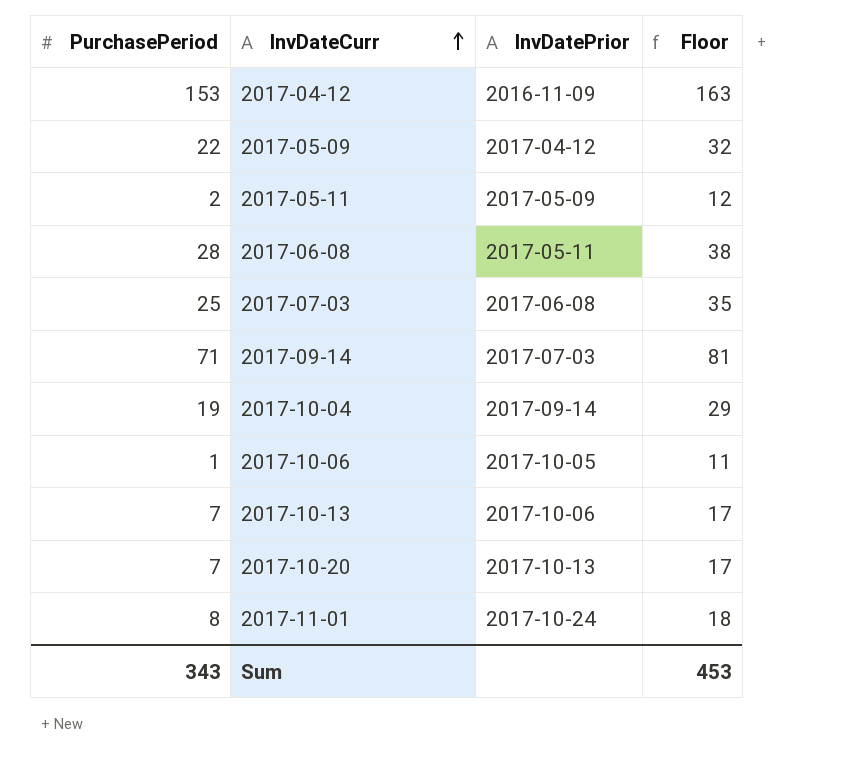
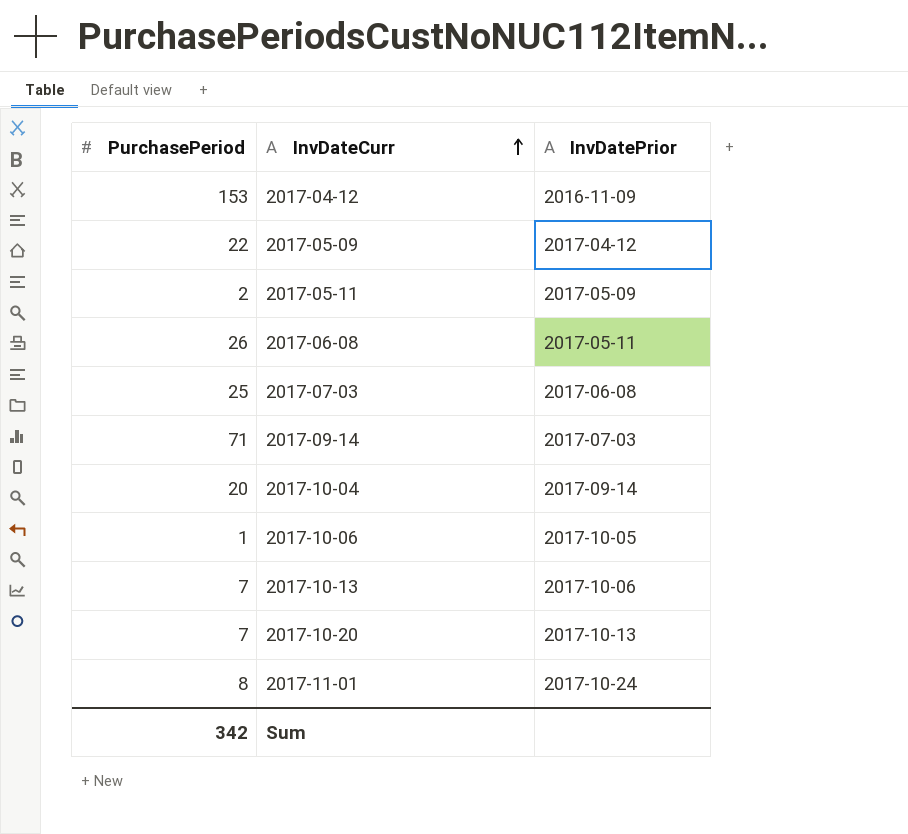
column Floor | formula: [PurchasePeriod] + 10 -> none
2017-06-08 | PurchasePeriod: 28 -> 26
2017-10-04 | PurchasePeriod: 19 -> 20
Sum | PurchasePeriod: 343 -> 342

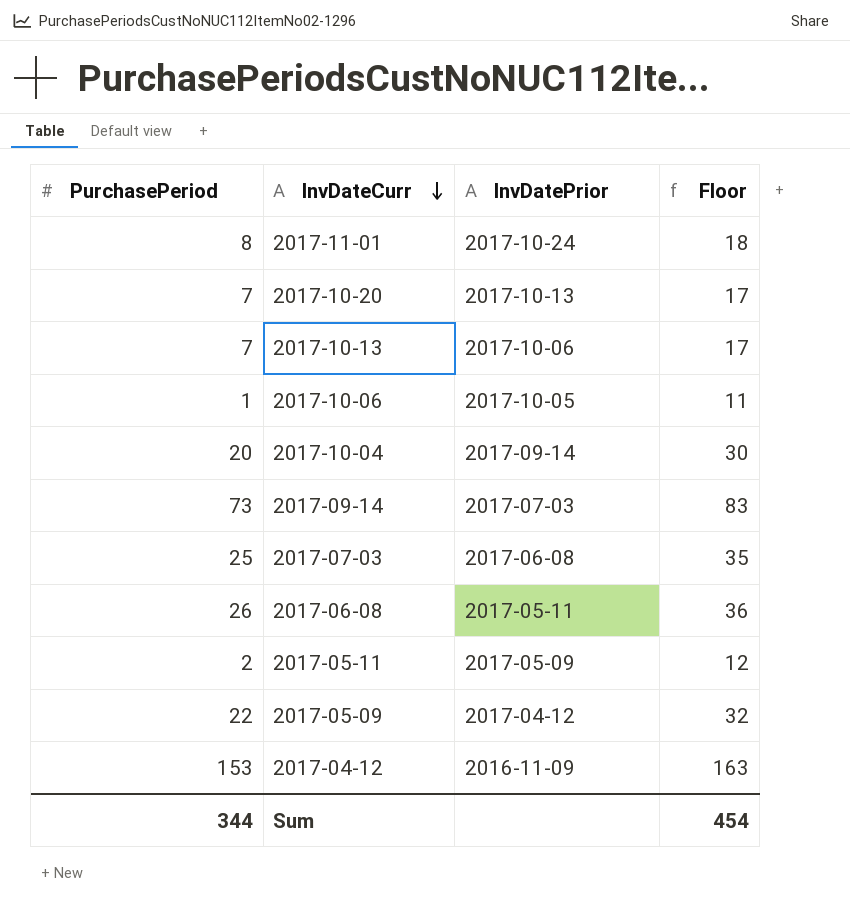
row order: InvDateCurr ascending -> InvDateCurr descending
column Floor | formula: none -> [PurchasePeriod] + 10
2017-09-14 | PurchasePeriod: 71 -> 73
Sum | PurchasePeriod: 342 -> 344

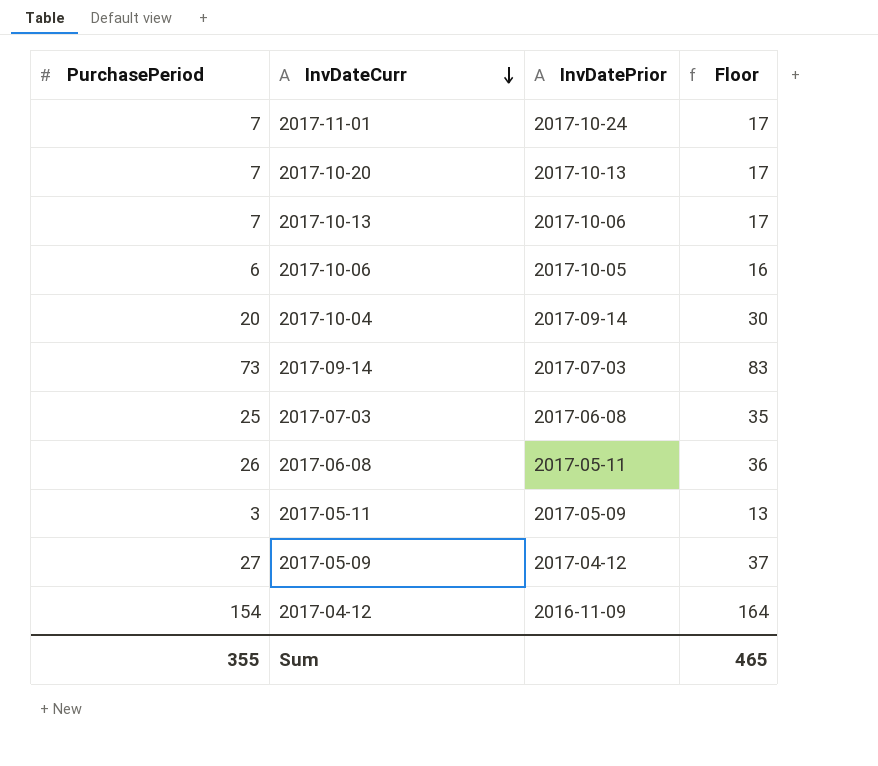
2017-11-01 | PurchasePeriod: 8 -> 7
2017-11-01 | Floor: 18 -> 17
2017-10-06 | PurchasePeriod: 1 -> 6
2017-10-06 | Floor: 11 -> 16
2017-05-11 | PurchasePeriod: 2 -> 3
2017-05-11 | Floor: 12 -> 13
2017-05-09 | PurchasePeriod: 22 -> 27
2017-05-09 | Floor: 32 -> 37
2017-04-12 | PurchasePeriod: 153 -> 154
2017-04-12 | Floor: 163 -> 164
Sum | PurchasePeriod: 344 -> 355
Sum | Floor: 454 -> 465

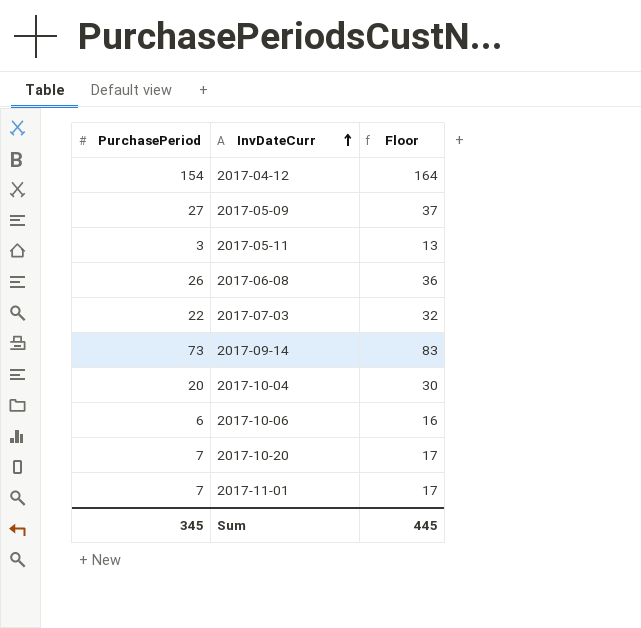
row order: InvDateCurr descending -> InvDateCurr ascending
column InvDatePrior | position: 3 -> none
row 2017-10-13: 7 | 2017-10-06 | 17 -> none
2017-07-03 | PurchasePeriod: 25 -> 22
2017-07-03 | Floor: 35 -> 32
Sum | PurchasePeriod: 355 -> 345
Sum | Floor: 465 -> 445

